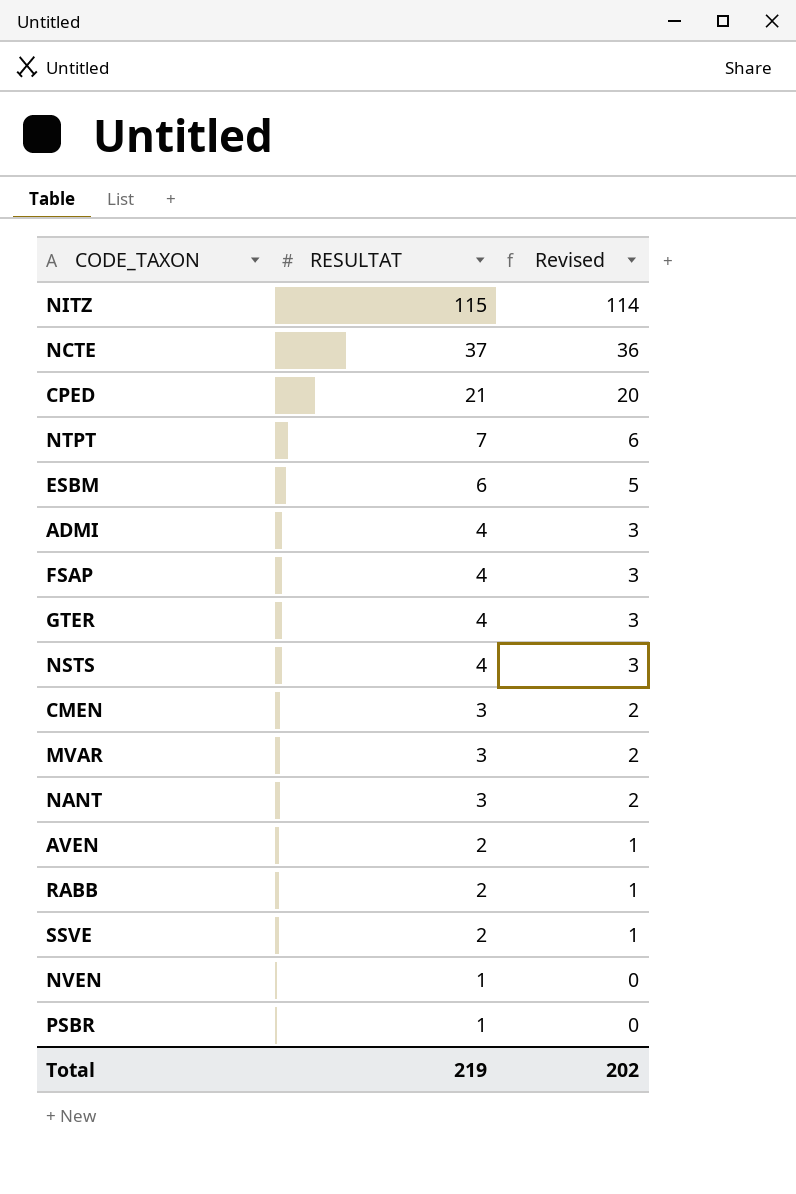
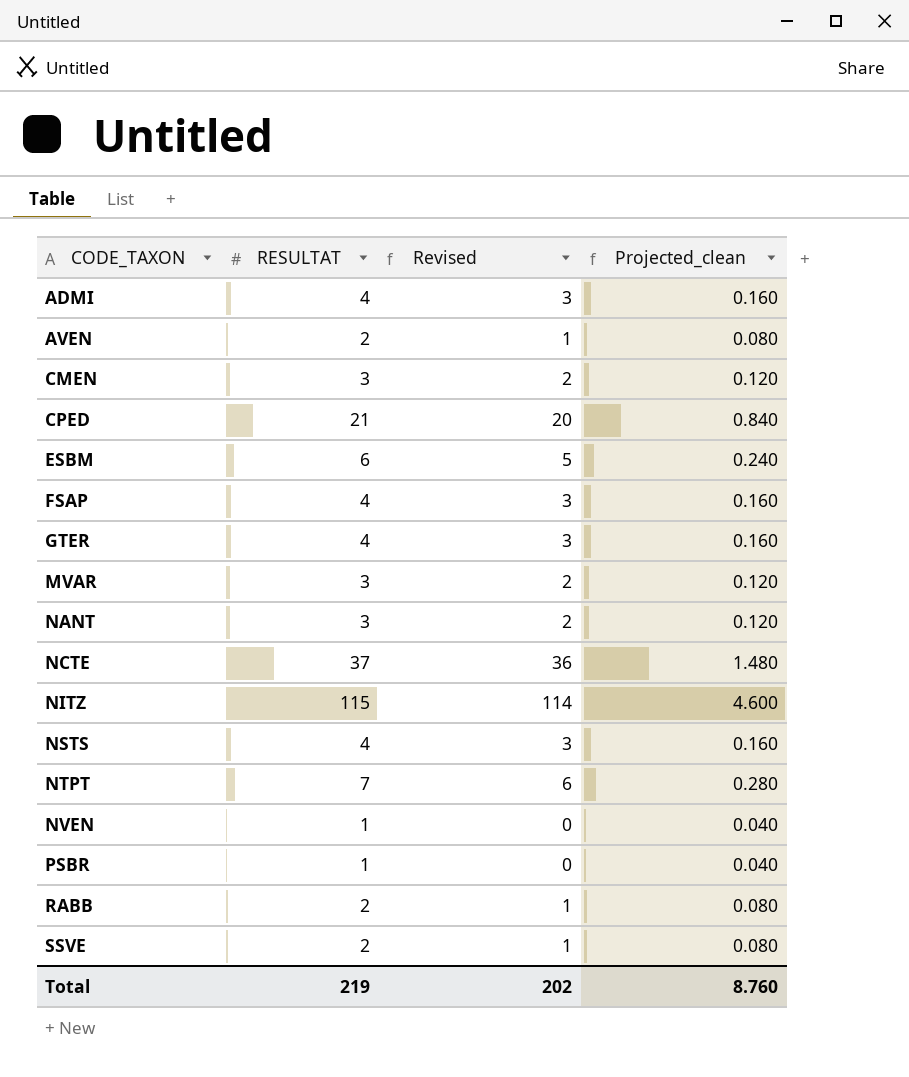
row order: RESULTAT descending -> CODE_TAXON ascending
column Projected_clean | formula: none -> [RESULTAT] * 0.04

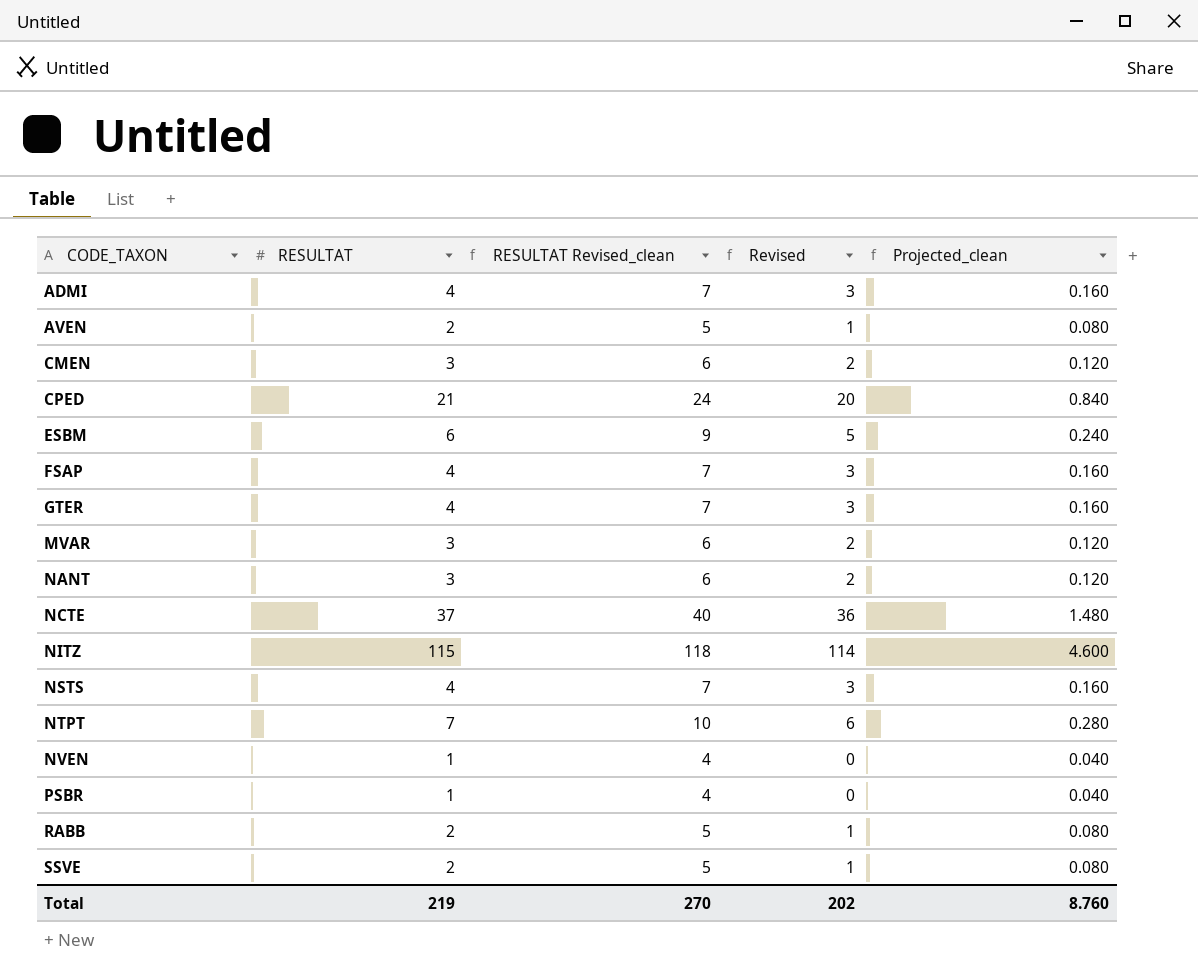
column RESULTAT Revised_clean | formula: none -> [RESULTAT] + 3

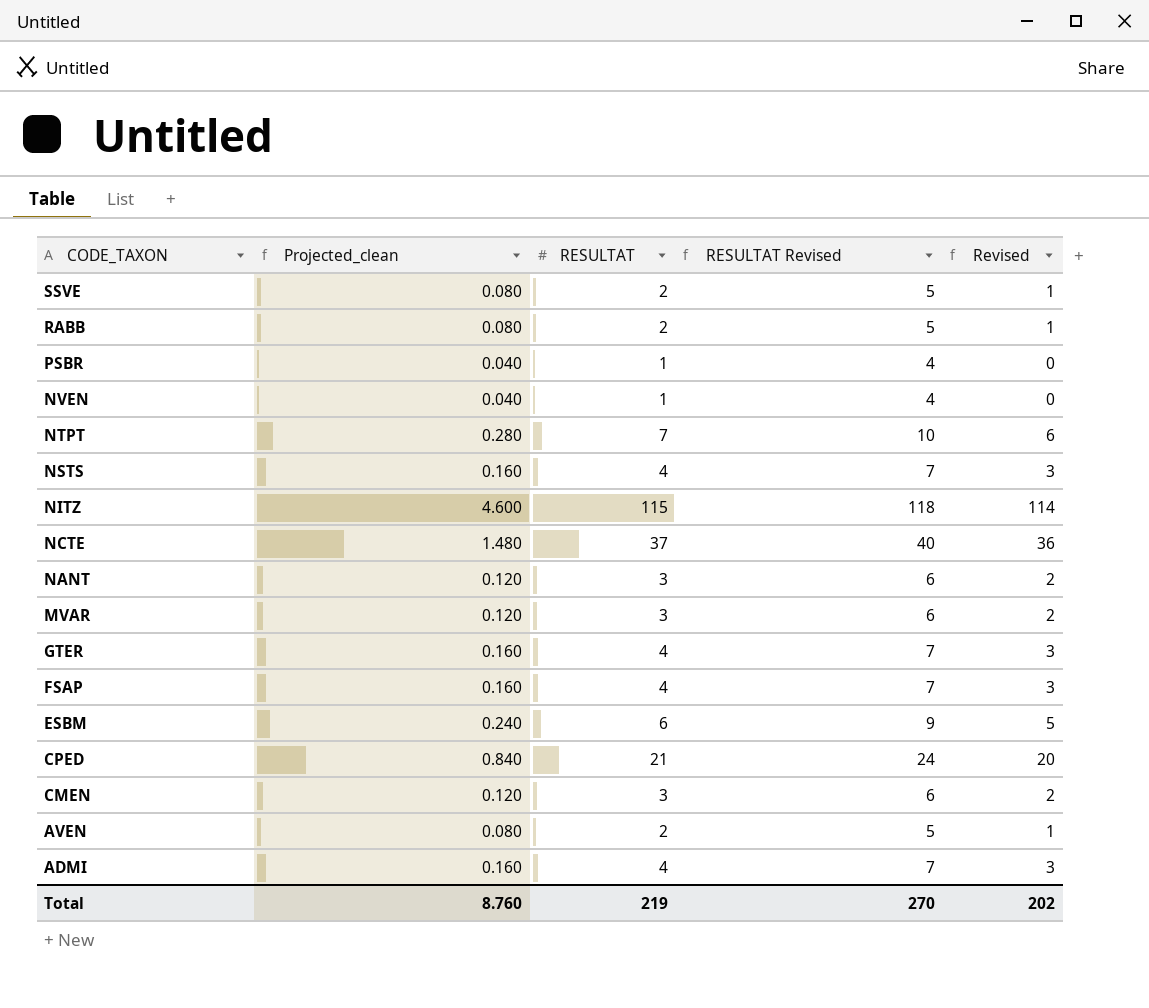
row order: CODE_TAXON ascending -> CODE_TAXON descending
column Projected_clean | position: 5 -> 2
column name: RESULTAT Revised_clean -> RESULTAT Revised

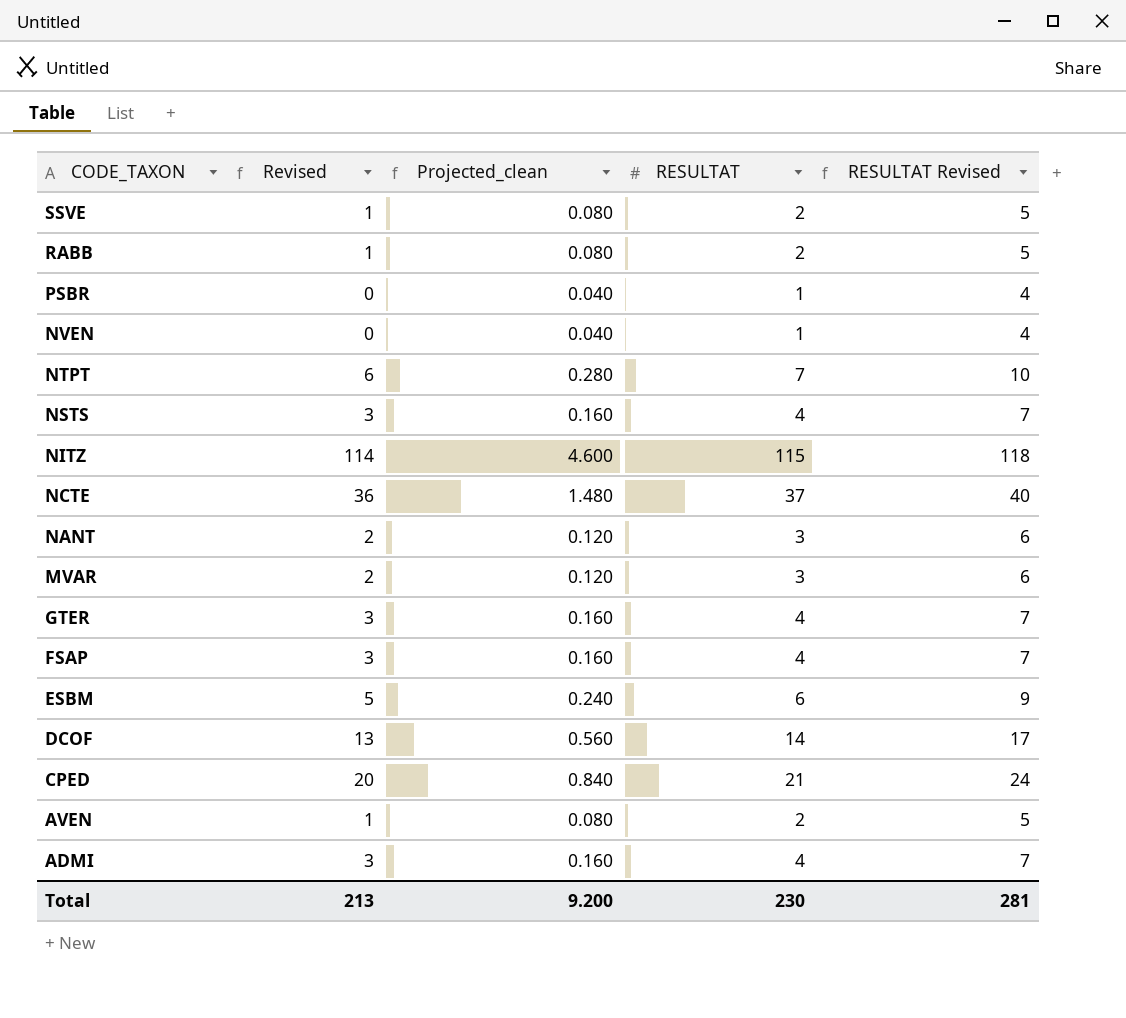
column Revised | position: 5 -> 2
row CMEN: 0.120 | 3 | 6 | 2 -> none
row DCOF: none -> 13 | 0.560 | 14 | 17
Total | Revised: 202 -> 213
Total | Projected_clean: 8.760 -> 9.200
Total | RESULTAT: 219 -> 230
Total | RESULTAT Revised: 270 -> 281

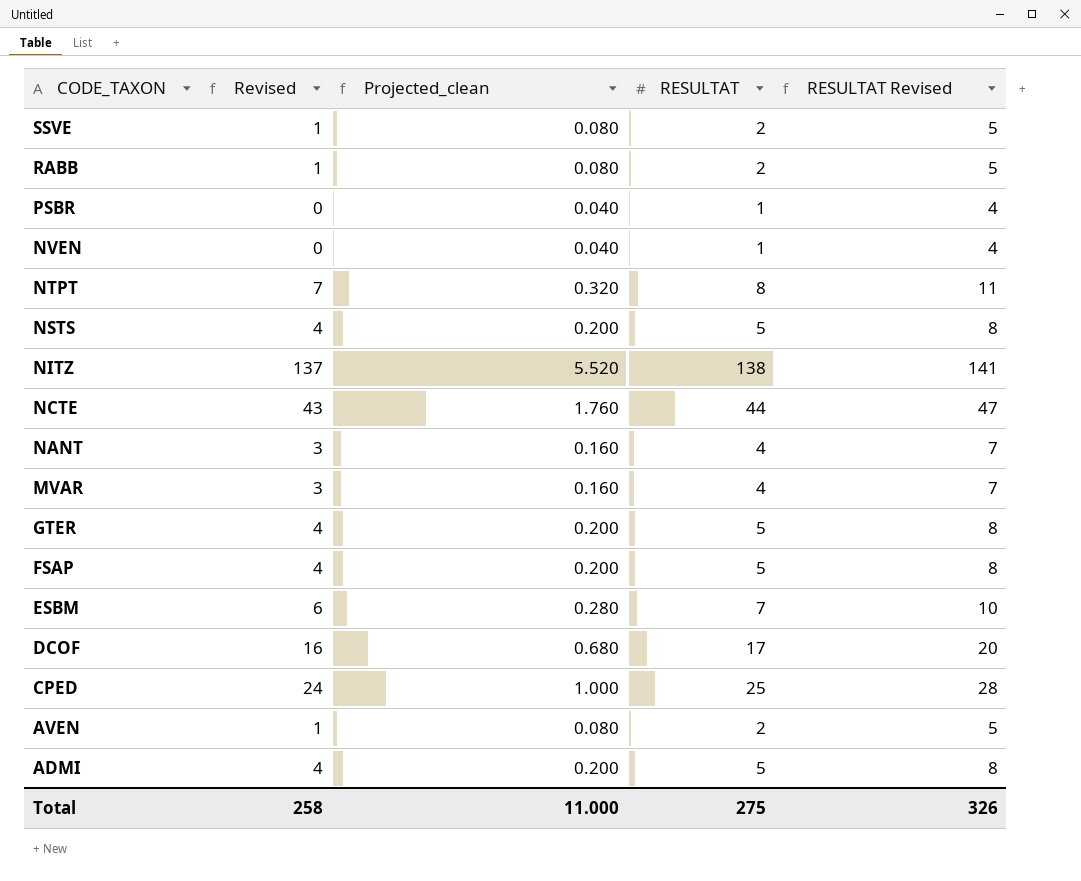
NTPT | Revised: 6 -> 7
NTPT | Projected_clean: 0.280 -> 0.320
NTPT | RESULTAT: 7 -> 8
NTPT | RESULTAT Revised: 10 -> 11
NSTS | Revised: 3 -> 4
NSTS | Projected_clean: 0.160 -> 0.200
NSTS | RESULTAT: 4 -> 5
NSTS | RESULTAT Revised: 7 -> 8
NITZ | Revised: 114 -> 137
NITZ | Projected_clean: 4.600 -> 5.520
NITZ | RESULTAT: 115 -> 138
NITZ | RESULTAT Revised: 118 -> 141
NCTE | Revised: 36 -> 43
NCTE | Projected_clean: 1.480 -> 1.760
NCTE | RESULTAT: 37 -> 44
NCTE | RESULTAT Revised: 40 -> 47
NANT | Revised: 2 -> 3
NANT | Projected_clean: 0.120 -> 0.160
NANT | RESULTAT: 3 -> 4
NANT | RESULTAT Revised: 6 -> 7
MVAR | Revised: 2 -> 3
MVAR | Projected_clean: 0.120 -> 0.160
MVAR | RESULTAT: 3 -> 4
MVAR | RESULTAT Revised: 6 -> 7
GTER | Revised: 3 -> 4
GTER | Projected_clean: 0.160 -> 0.200
GTER | RESULTAT: 4 -> 5
GTER | RESULTAT Revised: 7 -> 8
FSAP | Revised: 3 -> 4
FSAP | Projected_clean: 0.160 -> 0.200
FSAP | RESULTAT: 4 -> 5
FSAP | RESULTAT Revised: 7 -> 8
ESBM | Revised: 5 -> 6
ESBM | Projected_clean: 0.240 -> 0.280
ESBM | RESULTAT: 6 -> 7
ESBM | RESULTAT Revised: 9 -> 10
DCOF | Revised: 13 -> 16
DCOF | Projected_clean: 0.560 -> 0.680
DCOF | RESULTAT: 14 -> 17
DCOF | RESULTAT Revised: 17 -> 20
CPED | Revised: 20 -> 24
CPED | Projected_clean: 0.840 -> 1.000
CPED | RESULTAT: 21 -> 25
CPED | RESULTAT Revised: 24 -> 28
ADMI | Revised: 3 -> 4
ADMI | Projected_clean: 0.160 -> 0.200
ADMI | RESULTAT: 4 -> 5
ADMI | RESULTAT Revised: 7 -> 8
Total | Revised: 213 -> 258
Total | Projected_clean: 9.200 -> 11.000
Total | RESULTAT: 230 -> 275
Total | RESULTAT Revised: 281 -> 326

